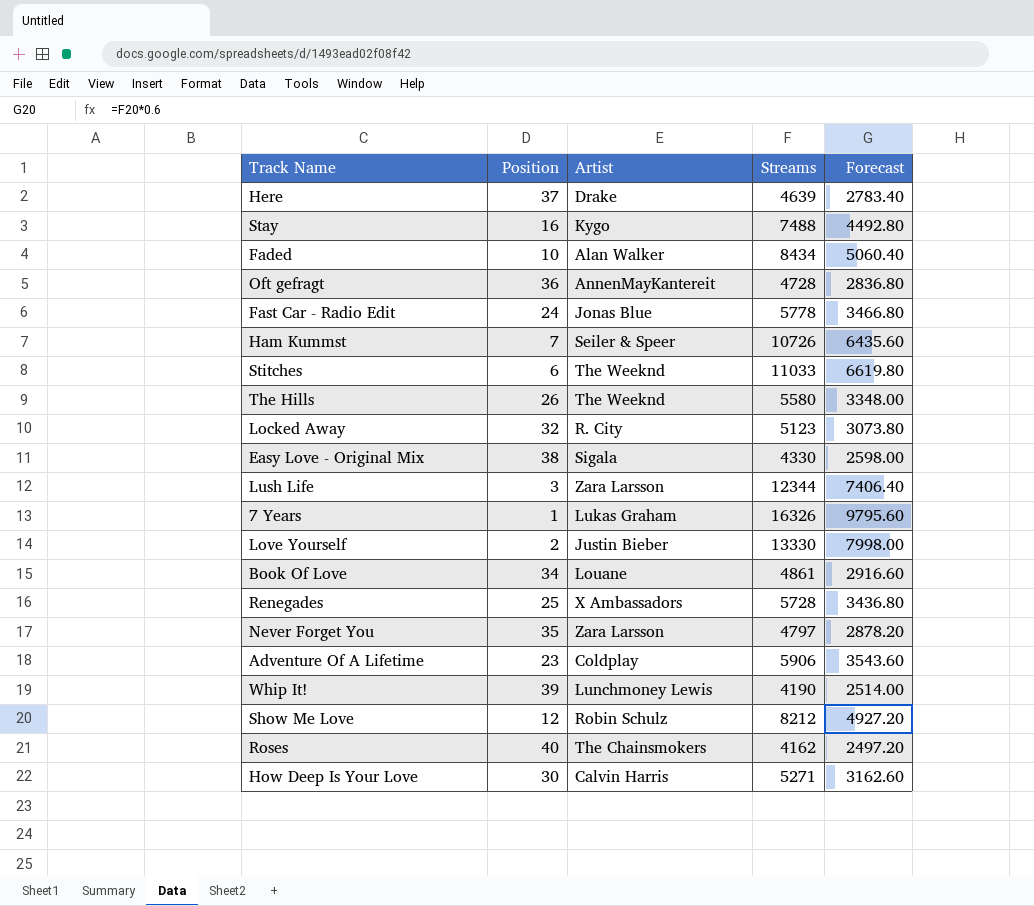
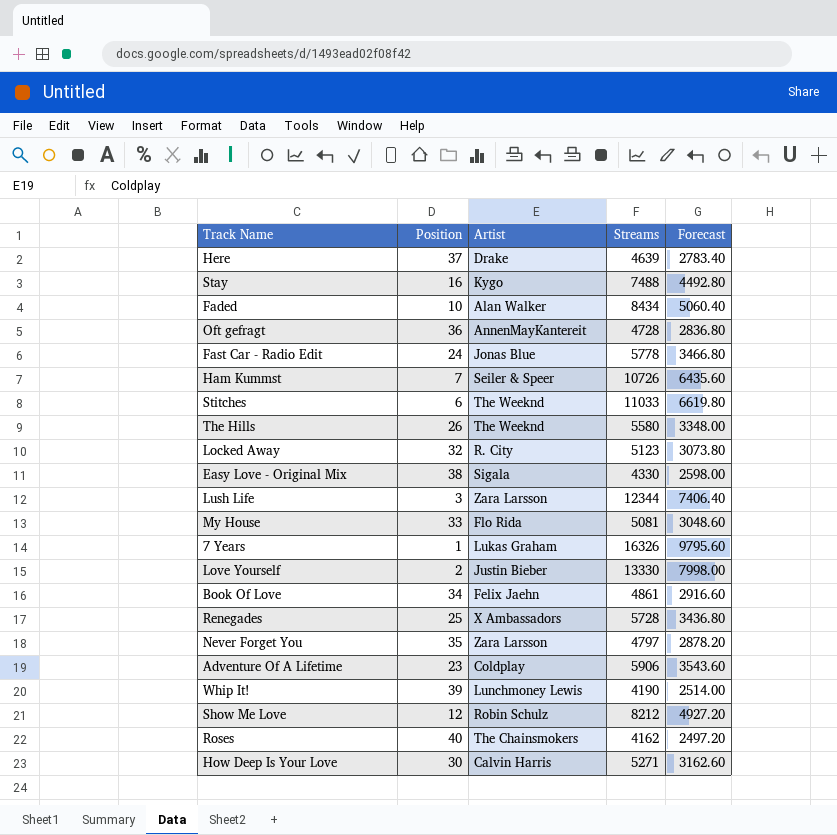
row My House: none -> 33 | Flo Rida | 5081 | 3048.60
Book Of Love | Artist: Louane -> Felix Jaehn

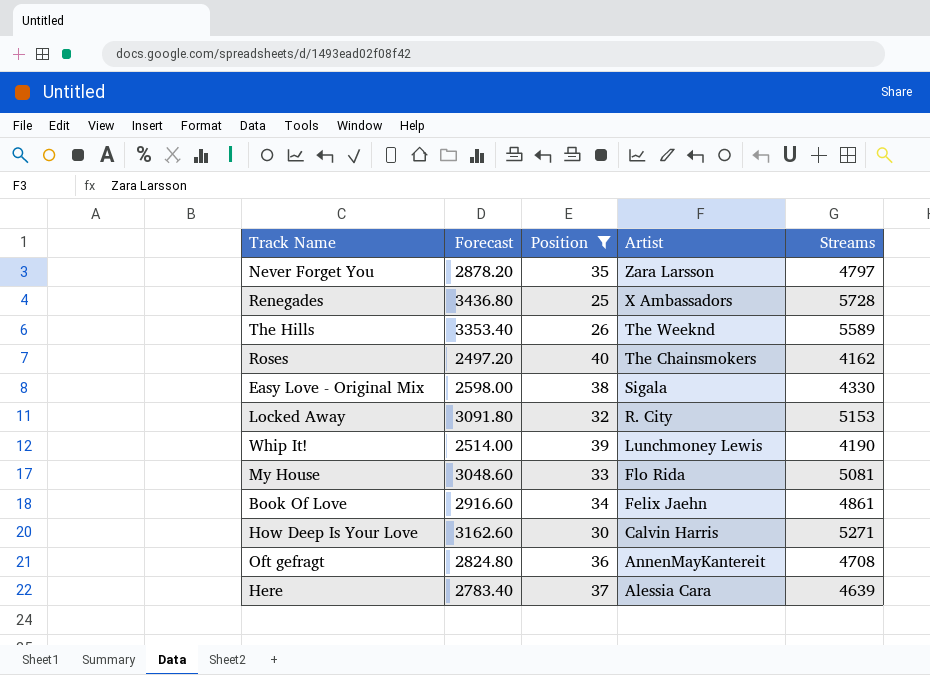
filter: none -> Position >= 25
row order: none -> Artist descending
column Forecast | position: 5 -> 2
The Hills | Forecast: 3348.00 -> 3353.40
The Hills | Streams: 5580 -> 5589
Locked Away | Forecast: 3073.80 -> 3091.80
Locked Away | Streams: 5123 -> 5153
Oft gefragt | Forecast: 2836.80 -> 2824.80
Oft gefragt | Streams: 4728 -> 4708
Here | Artist: Drake -> Alessia Cara

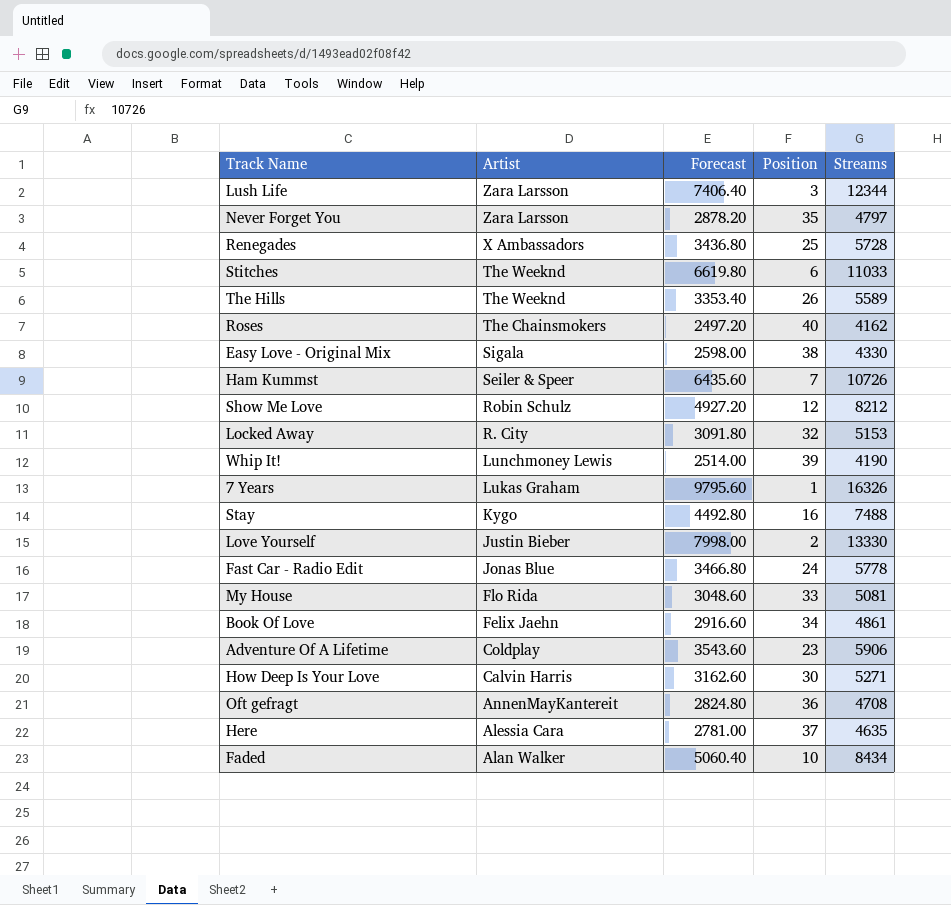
filter: Position >= 25 -> none
column Artist | position: 4 -> 2
Here | Forecast: 2783.40 -> 2781.00
Here | Streams: 4639 -> 4635

